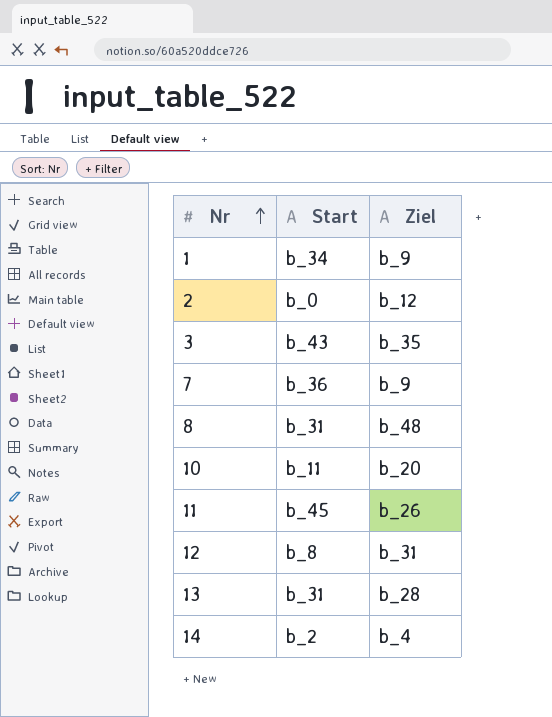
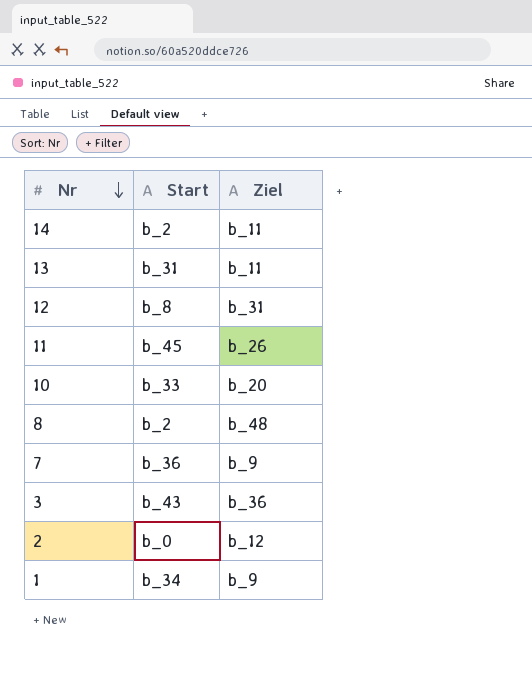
row order: Nr ascending -> Nr descending
14 | Ziel: b_4 -> b_11
13 | Ziel: b_28 -> b_11
10 | Start: b_11 -> b_33
8 | Start: b_31 -> b_2
3 | Ziel: b_35 -> b_36

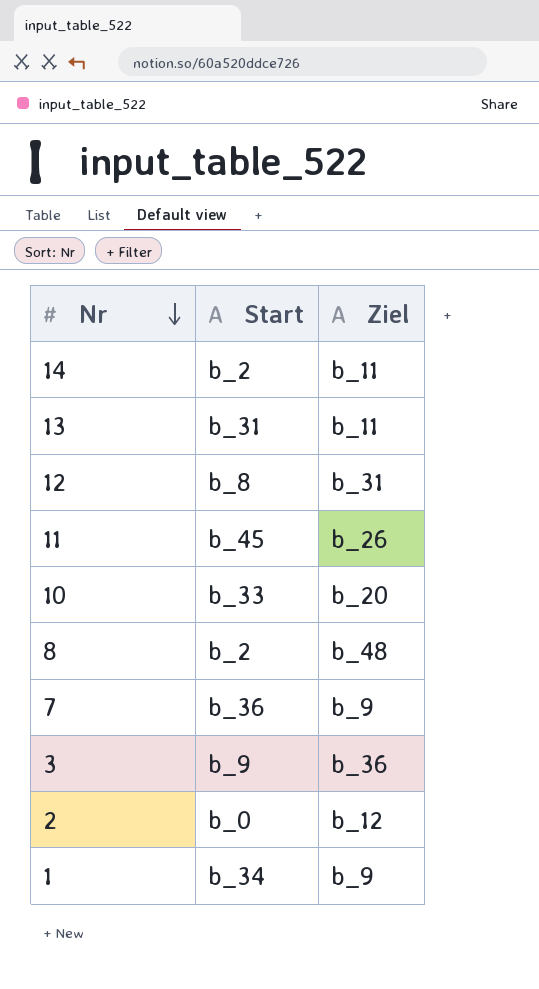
3 | Start: b_43 -> b_9

